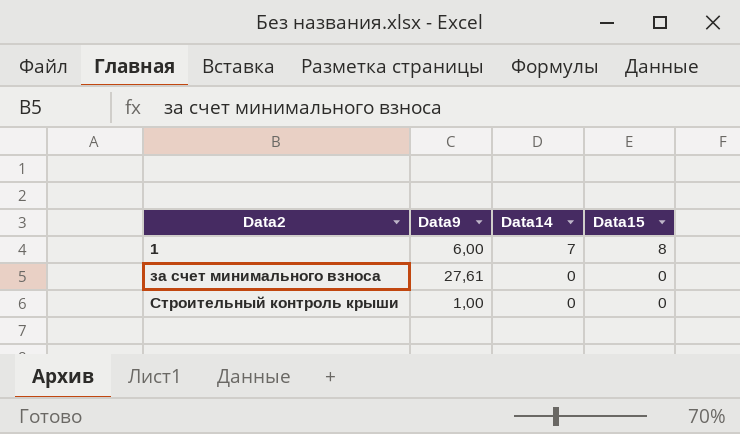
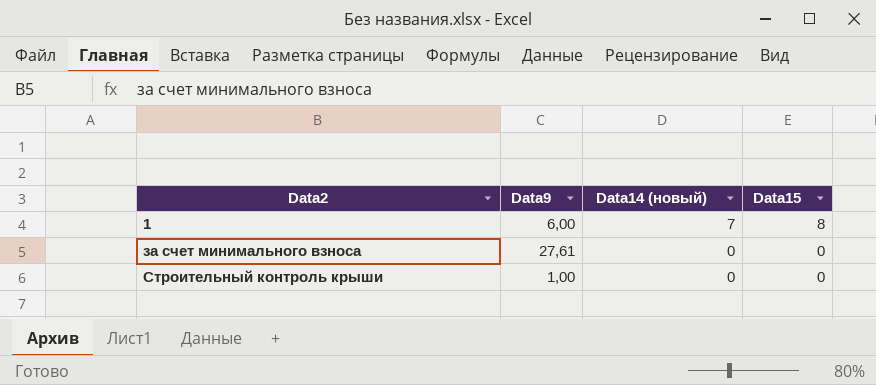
column name: Data14 -> Data14 (новый)

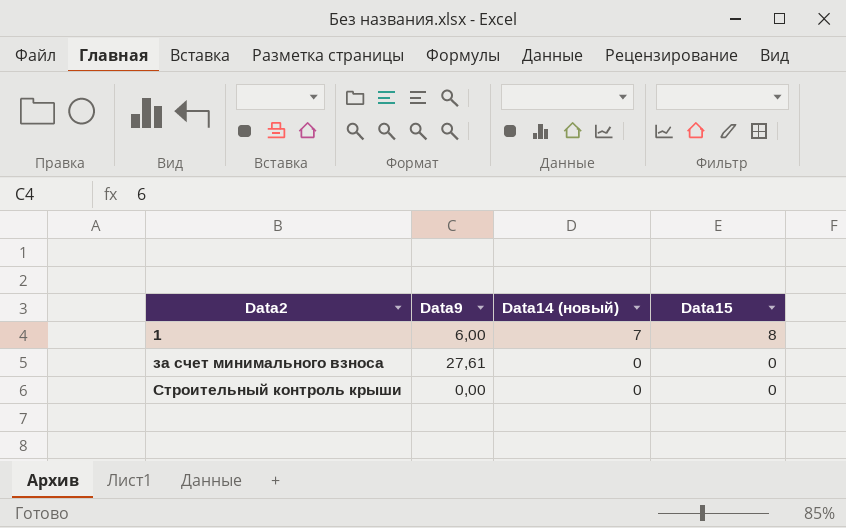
Строительный контроль крыши | Data9: 1,00 -> 0,00

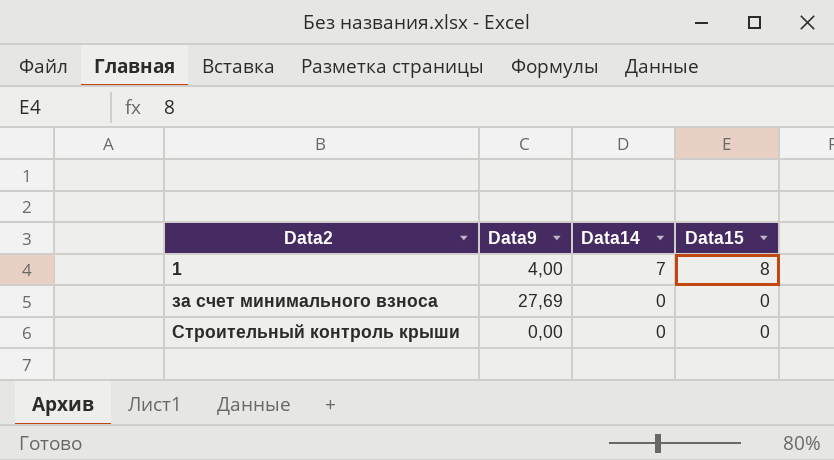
column name: Data14 (новый) -> Data14
1 | Data9: 6,00 -> 4,00
за счет минимального взноса | Data9: 27,61 -> 27,69

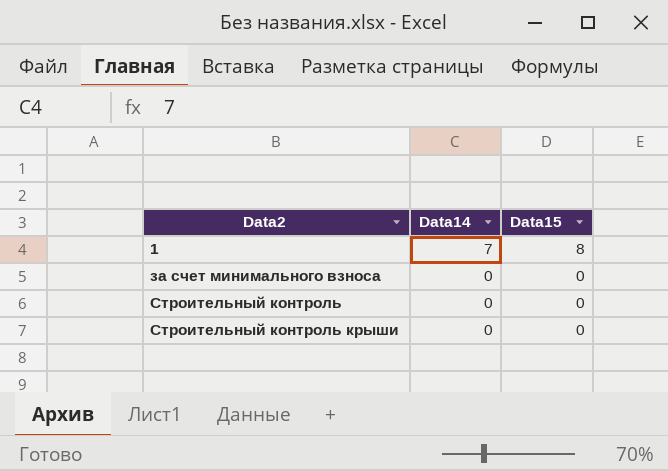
column Data9 | position: 2 -> none
row Строительный контроль: none -> 0 | 0

